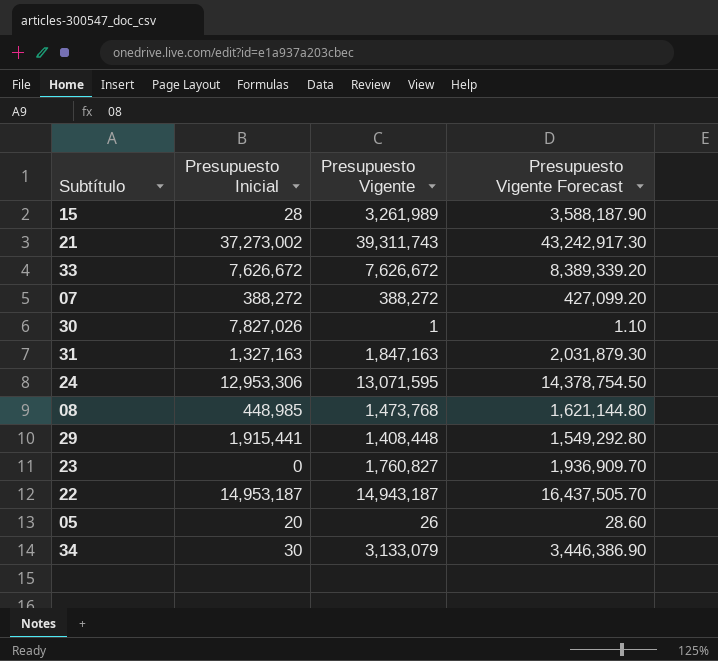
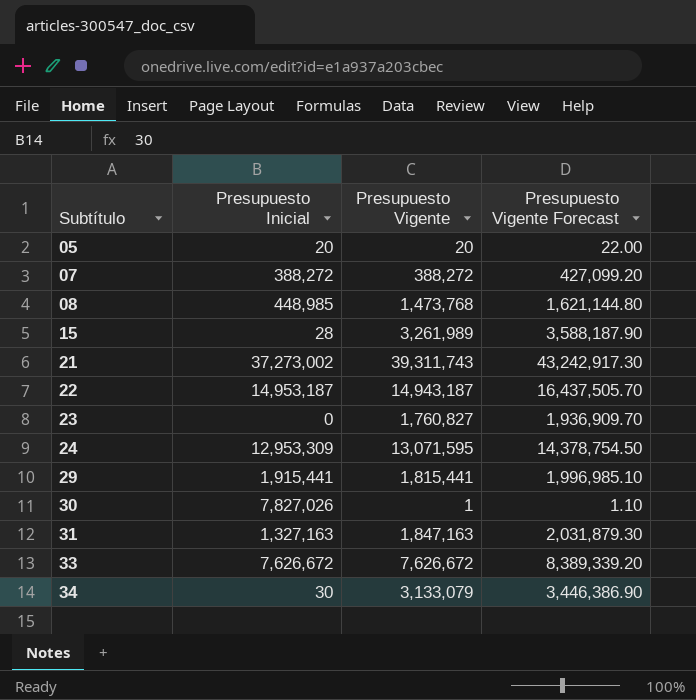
row order: none -> Subtítulo ascending
05 | Presupuesto Vigente: 26 -> 20
05 | Presupuesto Vigente Forecast: 28.60 -> 22.00
24 | Presupuesto Inicial: 12,953,306 -> 12,953,309
29 | Presupuesto Vigente: 1,408,448 -> 1,815,441
29 | Presupuesto Vigente Forecast: 1,549,292.80 -> 1,996,985.10

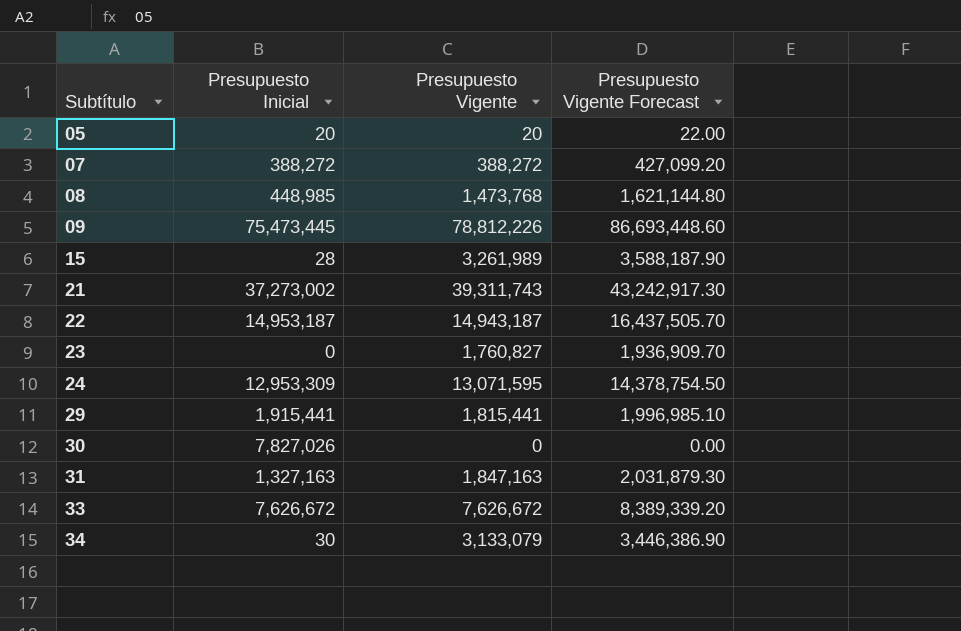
row 09: none -> 75,473,445 | 78,812,226 | 86,693,448.60
30 | Presupuesto Vigente: 1 -> 0
30 | Presupuesto Vigente Forecast: 1.10 -> 0.00

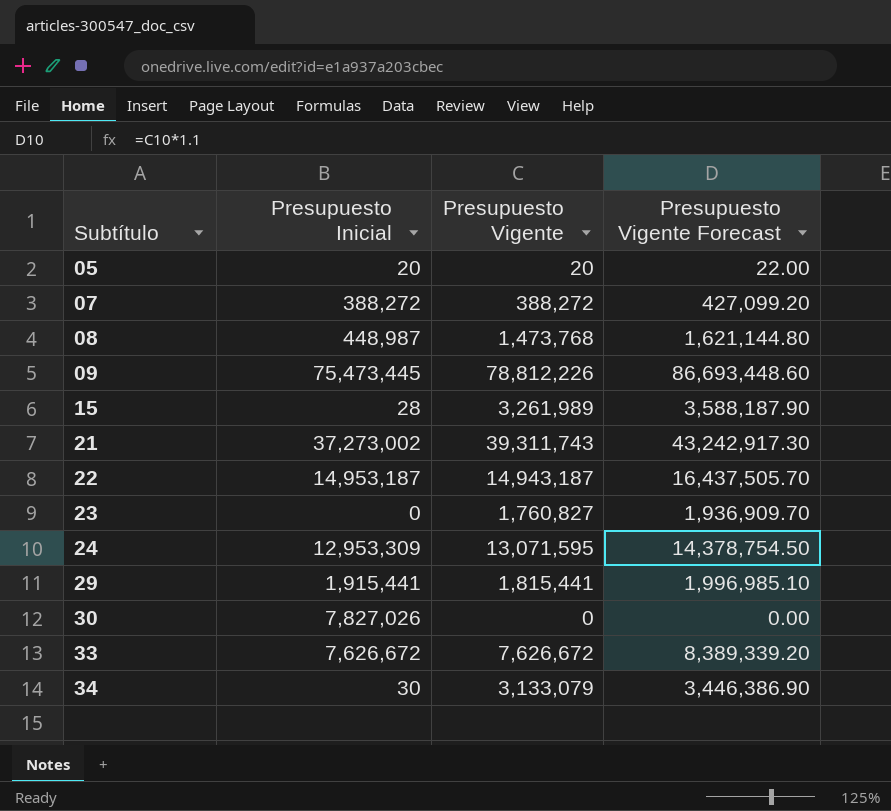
row 31: 1,327,163 | 1,847,163 | 2,031,879.30 -> none
08 | Presupuesto Inicial: 448,985 -> 448,987

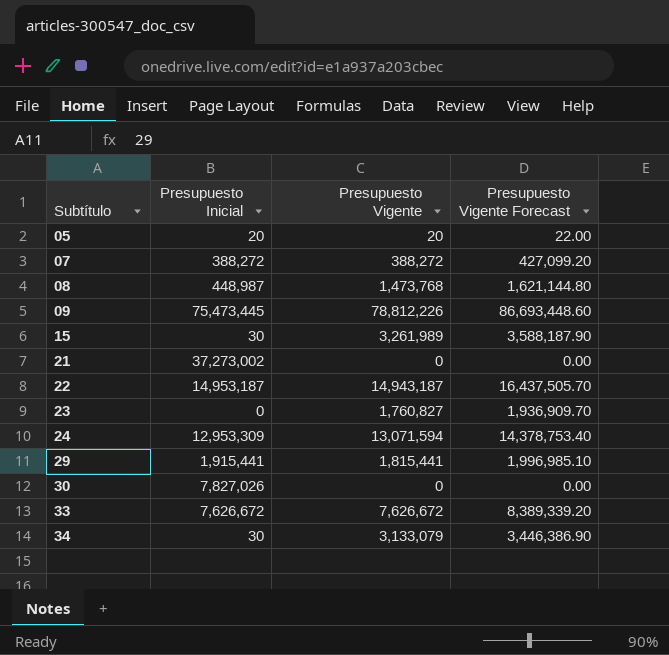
15 | Presupuesto Inicial: 28 -> 30
21 | Presupuesto Vigente: 39,311,743 -> 0
21 | Presupuesto Vigente Forecast: 43,242,917.30 -> 0.00
24 | Presupuesto Vigente: 13,071,595 -> 13,071,594
24 | Presupuesto Vigente Forecast: 14,378,754.50 -> 14,378,753.40

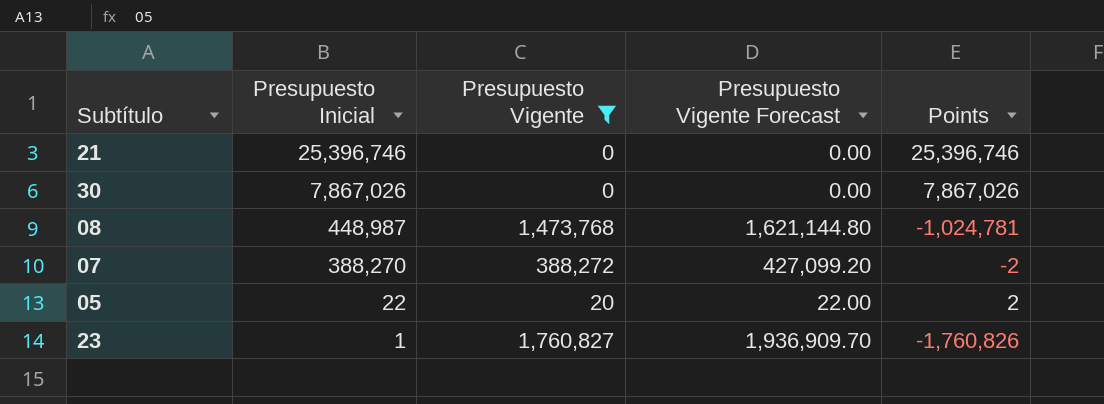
filter: none -> Presupuesto Vigente <= 1,760,827
row order: Subtítulo ascending -> Presupuesto Inicial descending
column Points | formula: none -> [Presupuesto Inicial] - [Presupuesto Vigente]
21 | Presupuesto Inicial: 37,273,002 -> 25,396,746
30 | Presupuesto Inicial: 7,827,026 -> 7,867,026
07 | Presupuesto Inicial: 388,272 -> 388,270
05 | Presupuesto Inicial: 20 -> 22
23 | Presupuesto Inicial: 0 -> 1

